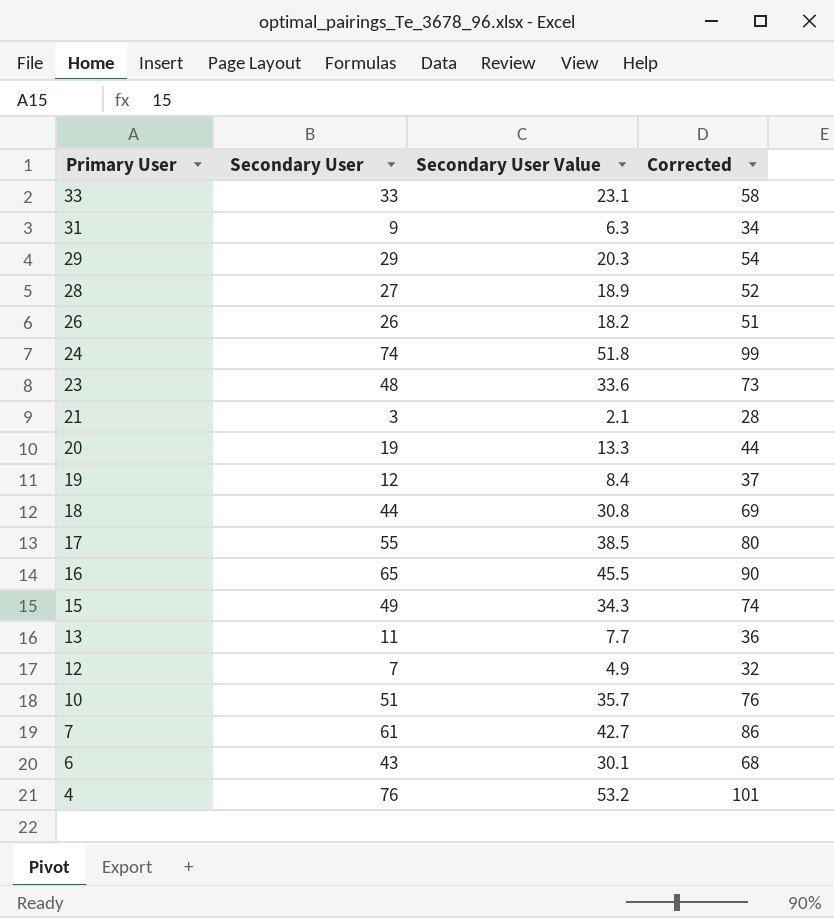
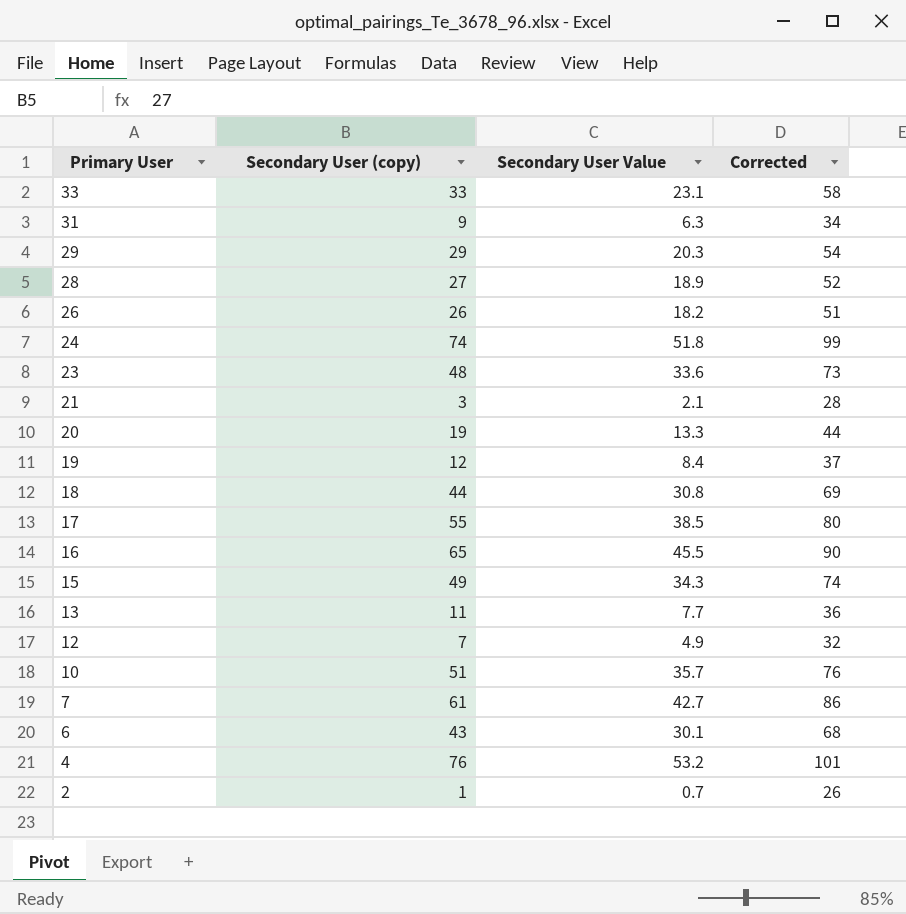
column name: Secondary User -> Secondary User (copy)
row 2: none -> 1 | 0.7 | 26

